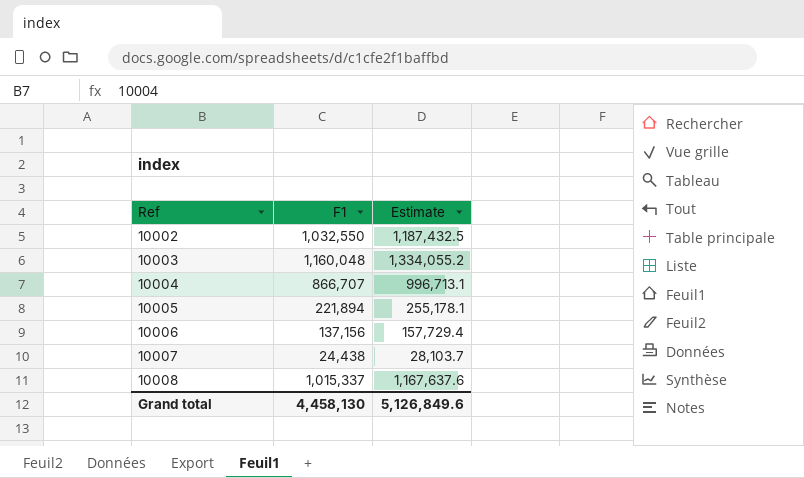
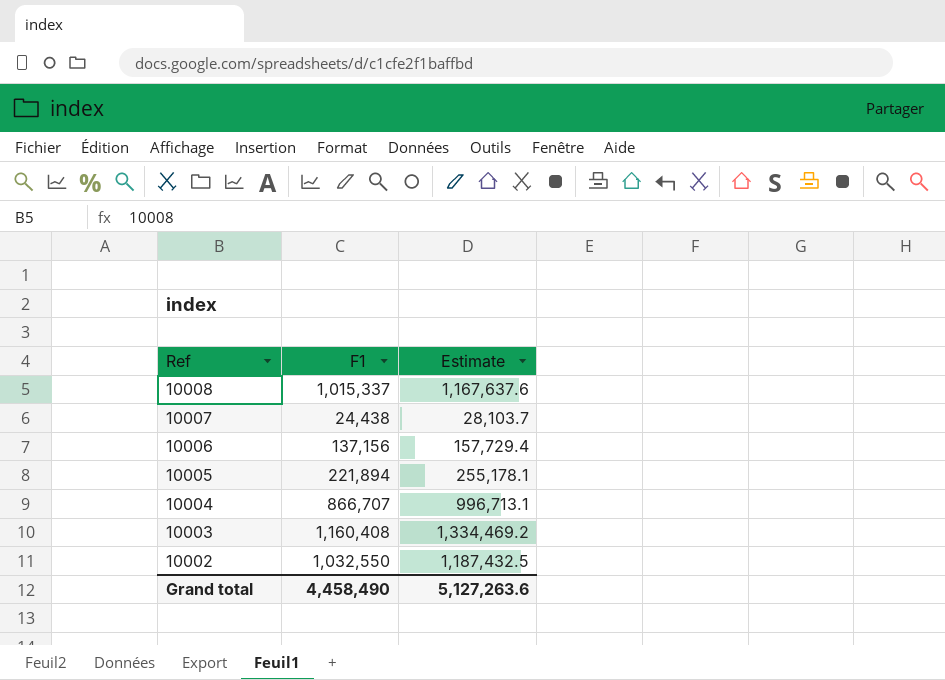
row order: Ref ascending -> Ref descending
10003 | F1: 1,160,048 -> 1,160,408
10003 | Estimate: 1,334,055.2 -> 1,334,469.2
Grand total | F1: 4,458,130 -> 4,458,490
Grand total | Estimate: 5,126,849.6 -> 5,127,263.6

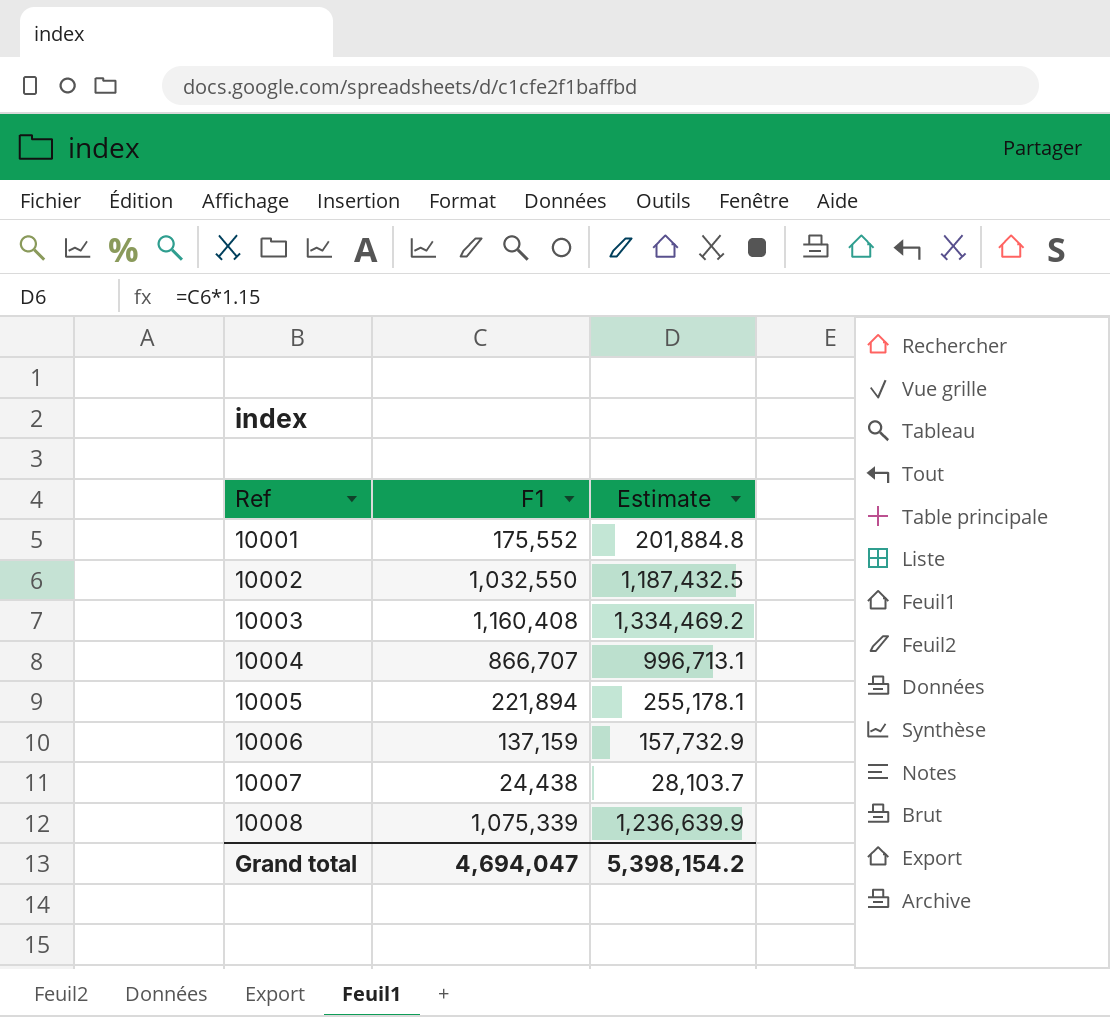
row order: Ref descending -> Ref ascending
row 10001: none -> 175,552 | 201,884.8
10006 | F1: 137,156 -> 137,159
10006 | Estimate: 157,729.4 -> 157,732.9
10008 | F1: 1,015,337 -> 1,075,339
10008 | Estimate: 1,167,637.6 -> 1,236,639.9
Grand total | F1: 4,458,490 -> 4,694,047
Grand total | Estimate: 5,127,263.6 -> 5,398,154.2

